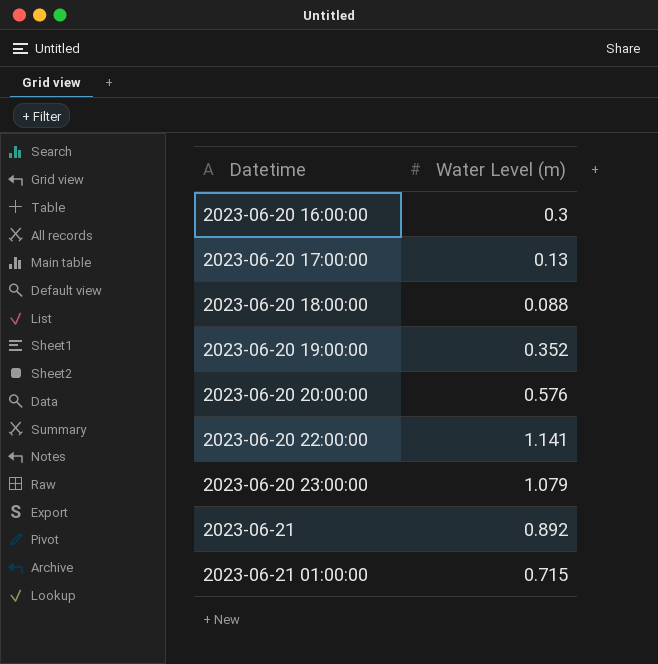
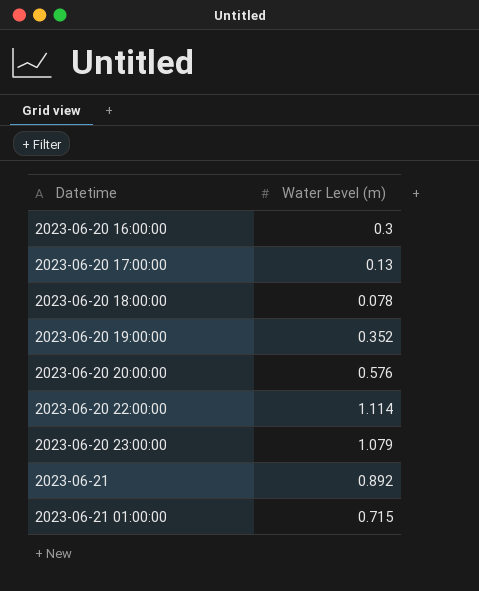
2023-06-20 18:00:00 | Water Level (m): 0.088 -> 0.078
2023-06-20 22:00:00 | Water Level (m): 1.141 -> 1.114

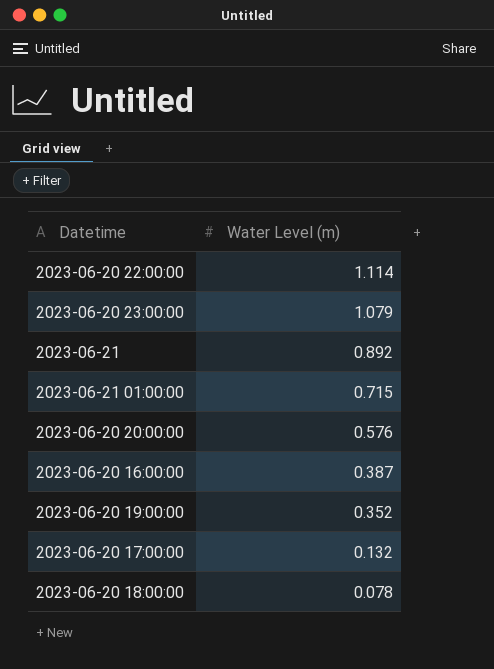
row order: Datetime ascending -> Water Level (m) descending
2023-06-20 16:00:00 | Water Level (m): 0.3 -> 0.387
2023-06-20 17:00:00 | Water Level (m): 0.13 -> 0.132

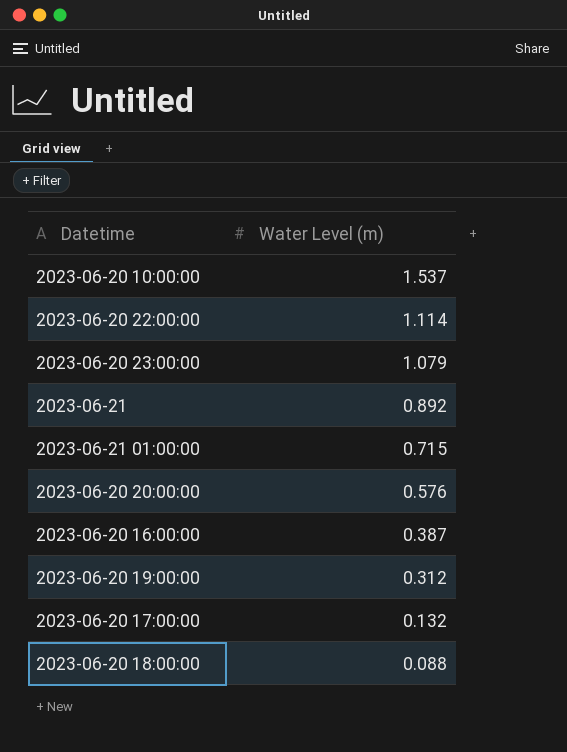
row 2023-06-20 10:00:00: none -> 1.537
2023-06-20 19:00:00 | Water Level (m): 0.352 -> 0.312
2023-06-20 18:00:00 | Water Level (m): 0.078 -> 0.088

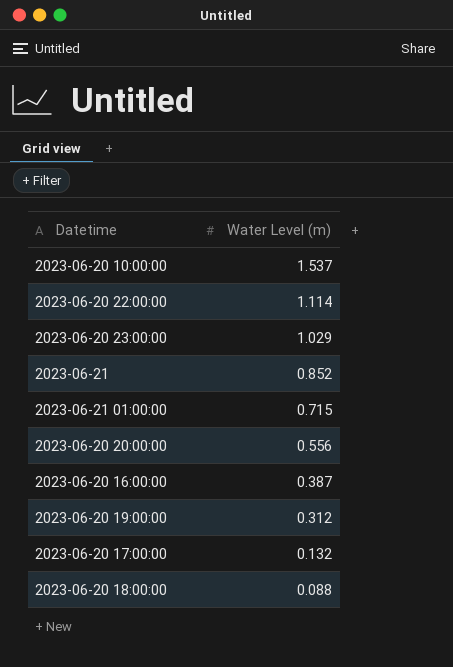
2023-06-20 23:00:00 | Water Level (m): 1.079 -> 1.029
2023-06-21 | Water Level (m): 0.892 -> 0.852
2023-06-20 20:00:00 | Water Level (m): 0.576 -> 0.556

